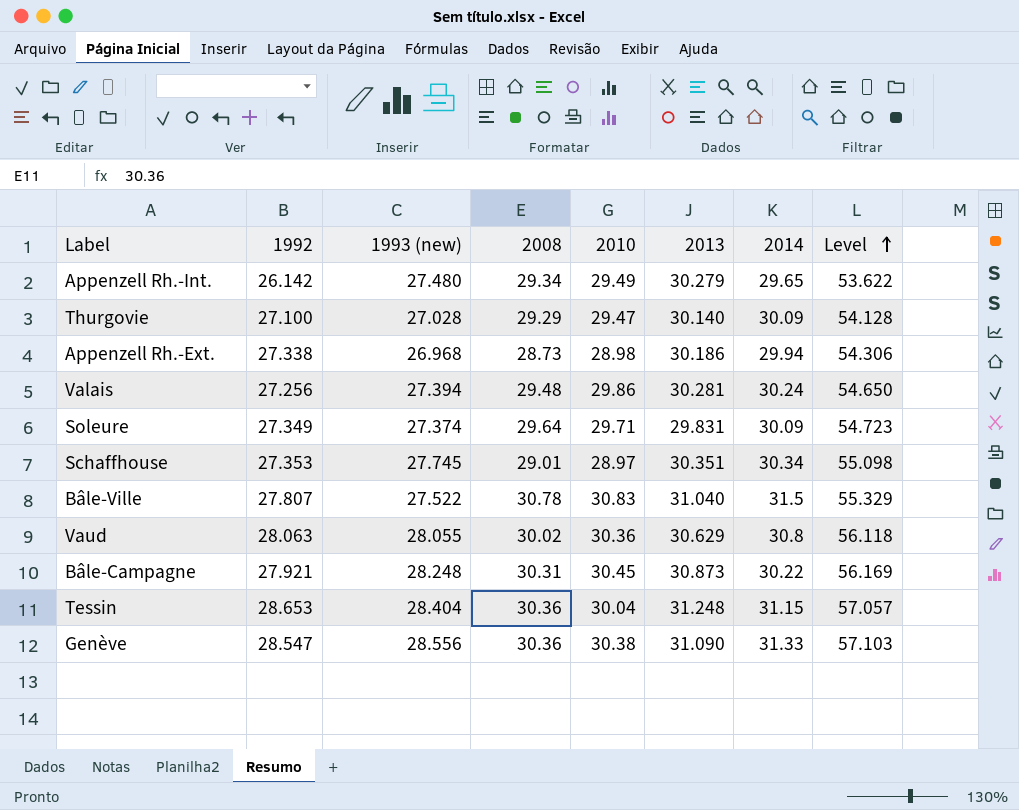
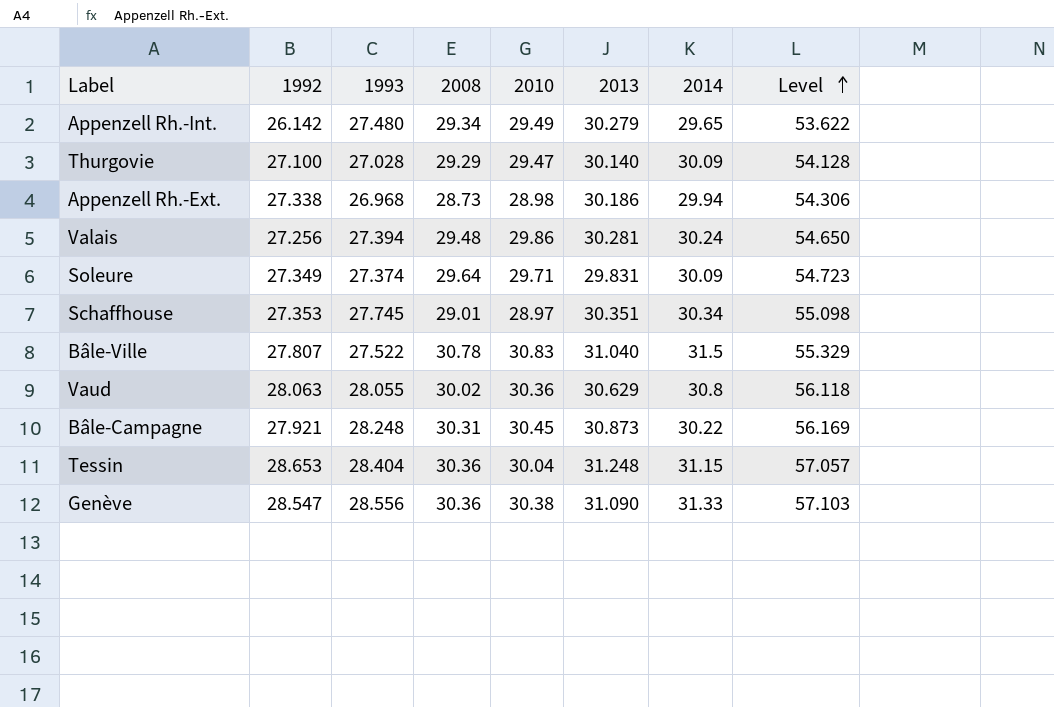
column name: 1993 (new) -> 1993

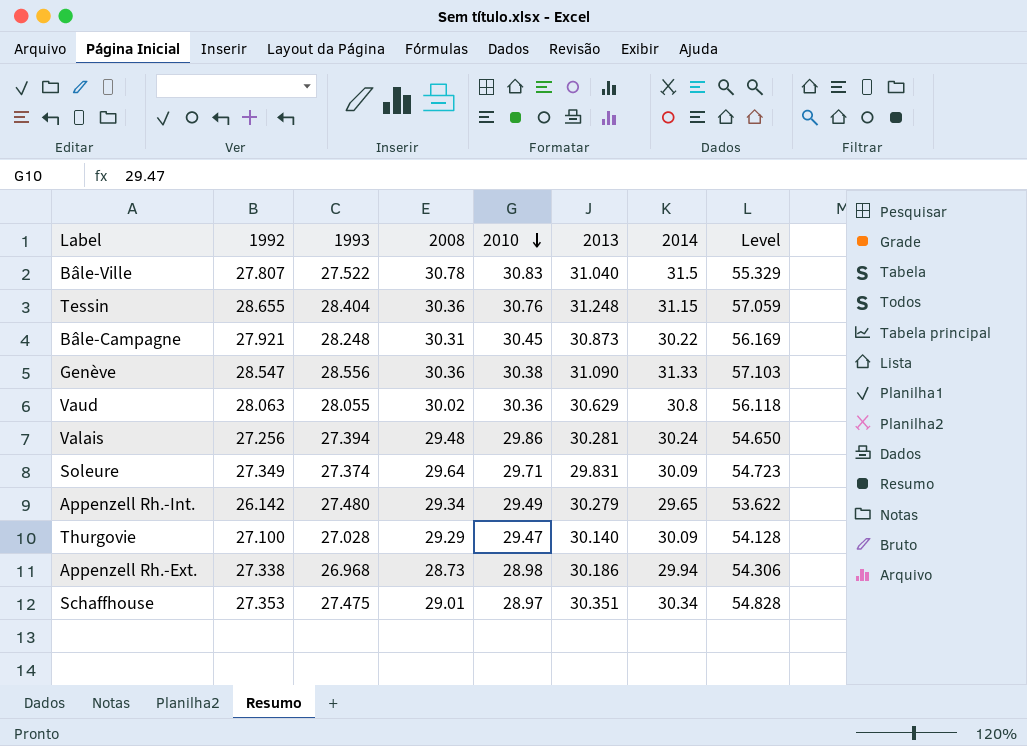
row order: Level ascending -> 2010 descending
Tessin | 1992: 28.653 -> 28.655
Tessin | 2010: 30.04 -> 30.76
Tessin | Level: 57.057 -> 57.059
Schaffhouse | 1993: 27.745 -> 27.475
Schaffhouse | Level: 55.098 -> 54.828

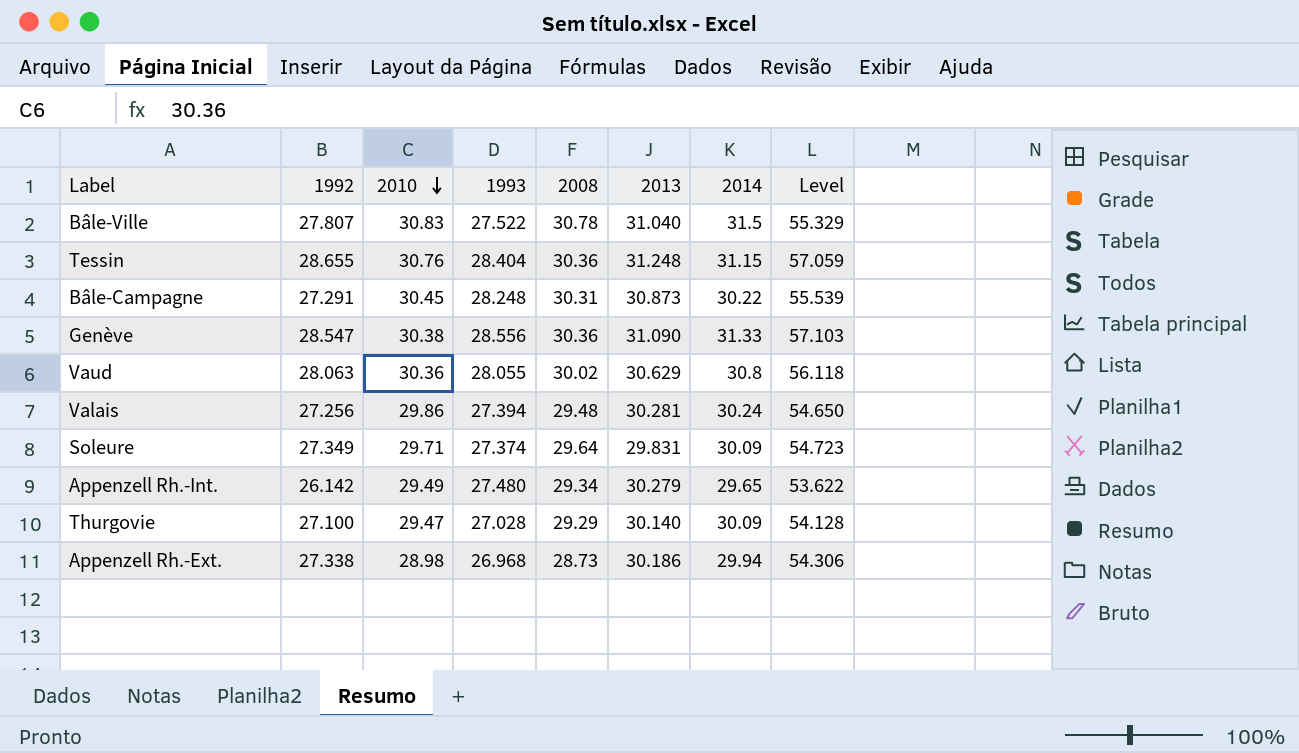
column 2010 | position: 5 -> 3
row Schaffhouse: 27.353 | 27.475 | 29.01 | 28.97 | 30.351 | 30.34 | 54.828 -> none
Bâle-Campagne | 1992: 27.921 -> 27.291
Bâle-Campagne | Level: 56.169 -> 55.539

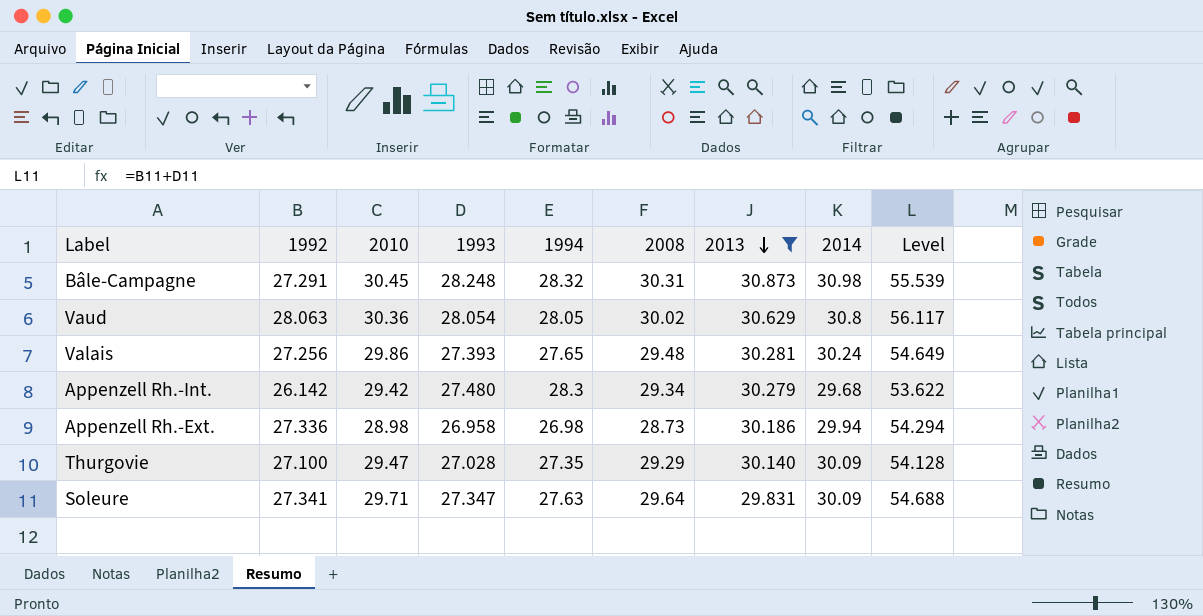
filter: none -> 2013 <= 30.873
row order: 2010 descending -> 2013 descending
column 1994 | position: none -> 5
Bâle-Campagne | 2014: 30.22 -> 30.98
Vaud | 1993: 28.055 -> 28.054
Vaud | Level: 56.118 -> 56.117
Valais | 1993: 27.394 -> 27.393
Valais | Level: 54.650 -> 54.649
Appenzell Rh.-Int. | 2010: 29.49 -> 29.42
Appenzell Rh.-Int. | 2014: 29.65 -> 29.68
Appenzell Rh.-Ext. | 1992: 27.338 -> 27.336
Appenzell Rh.-Ext. | 1993: 26.968 -> 26.958
Appenzell Rh.-Ext. | Level: 54.306 -> 54.294
Soleure | 1992: 27.349 -> 27.341
Soleure | 1993: 27.374 -> 27.347
Soleure | Level: 54.723 -> 54.688

